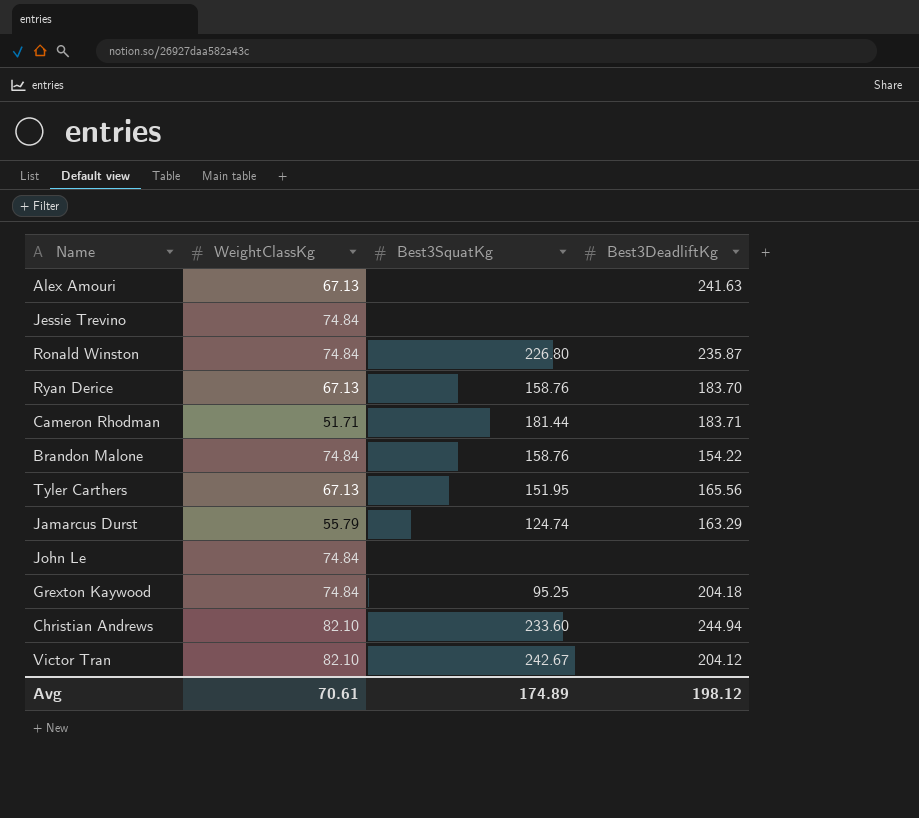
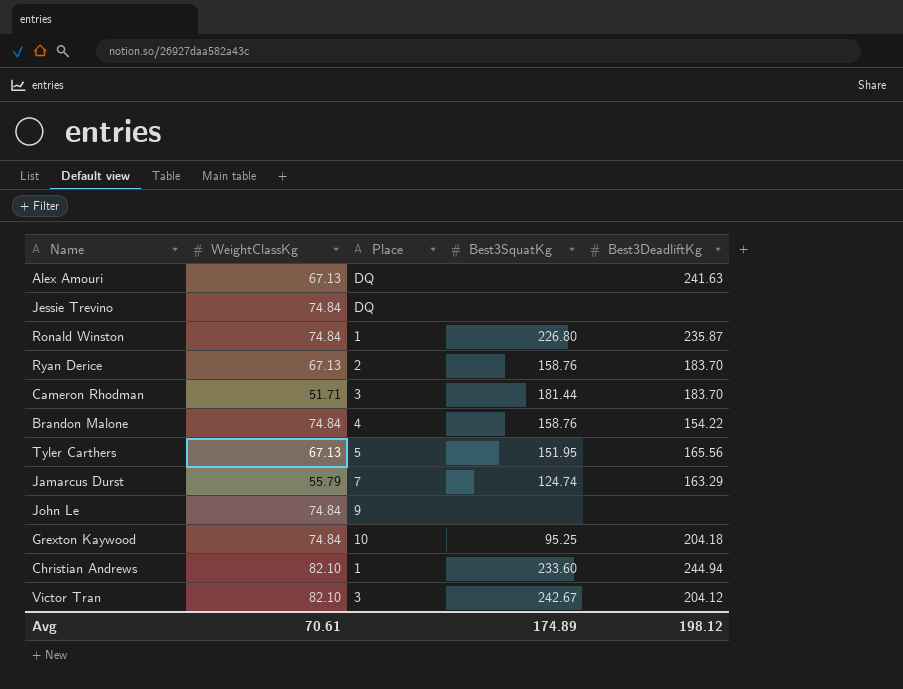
column Place | position: none -> 3
Cameron Rhodman | Best3DeadliftKg: 183.71 -> 183.70

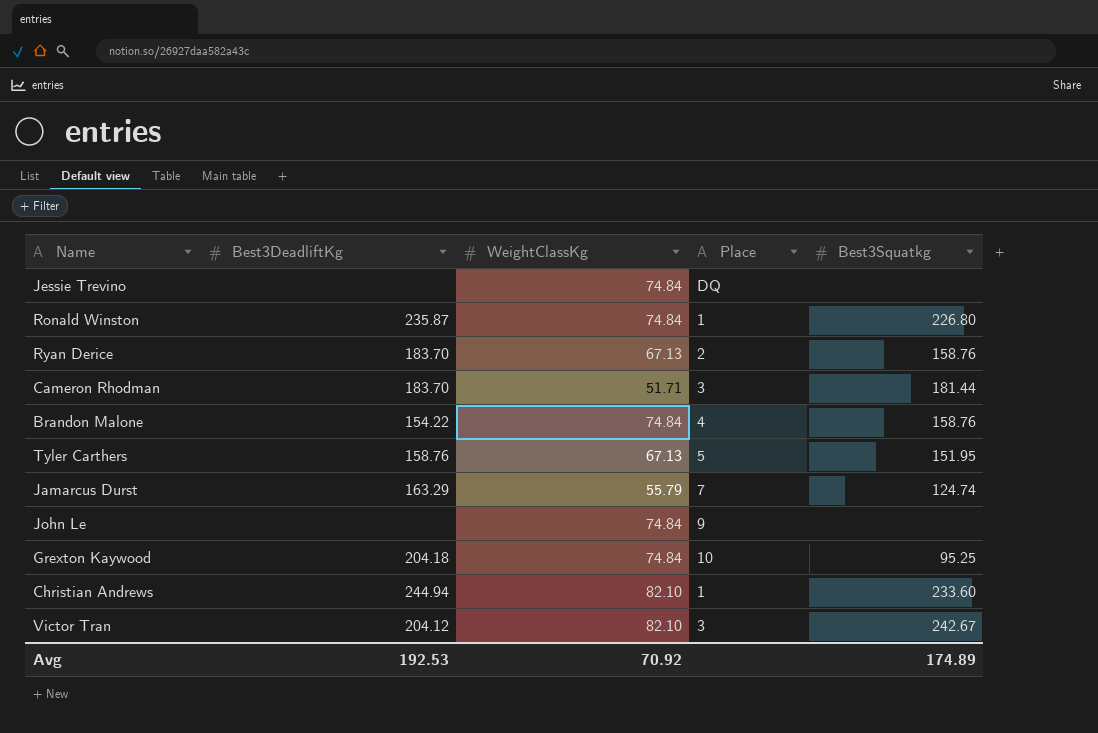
column Best3DeadliftKg | position: 5 -> 2
column name: Best3SquatKg -> Best3Squatkg
row Alex Amouri: 67.13 | DQ | none | 241.63 -> none
Tyler Carthers | Best3DeadliftKg: 165.56 -> 158.76
Avg | Best3DeadliftKg: 198.12 -> 192.53
Avg | WeightClassKg: 70.61 -> 70.92

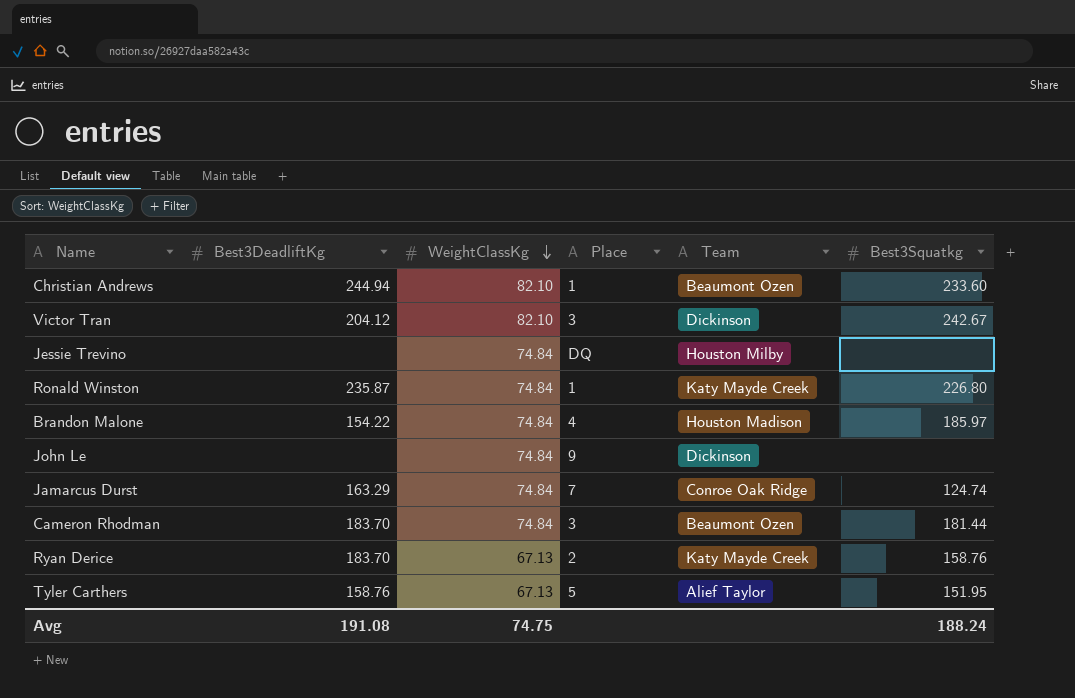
row order: none -> WeightClassKg descending
column Team | position: none -> 5
row Grexton Kaywood: 204.18 | 74.84 | 10 | 95.25 -> none
Brandon Malone | Best3Squatkg: 158.76 -> 185.97
Jamarcus Durst | WeightClassKg: 55.79 -> 74.84
Cameron Rhodman | WeightClassKg: 51.71 -> 74.84
Avg | Best3DeadliftKg: 192.53 -> 191.08
Avg | WeightClassKg: 70.92 -> 74.75
Avg | Best3Squatkg: 174.89 -> 188.24

